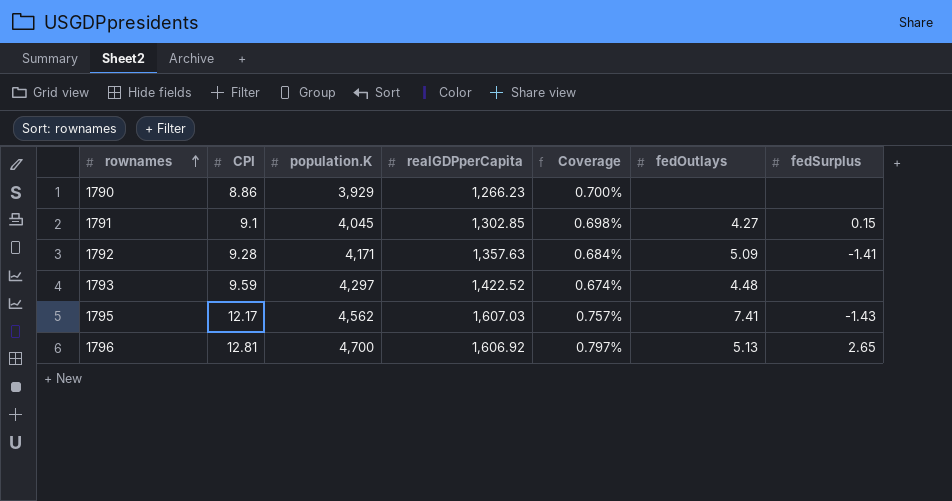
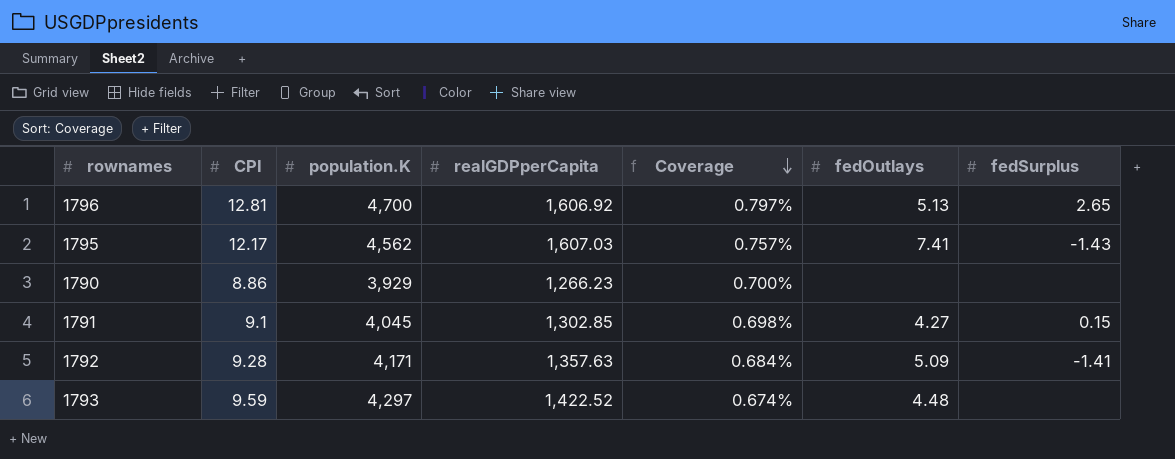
row order: rownames ascending -> Coverage descending

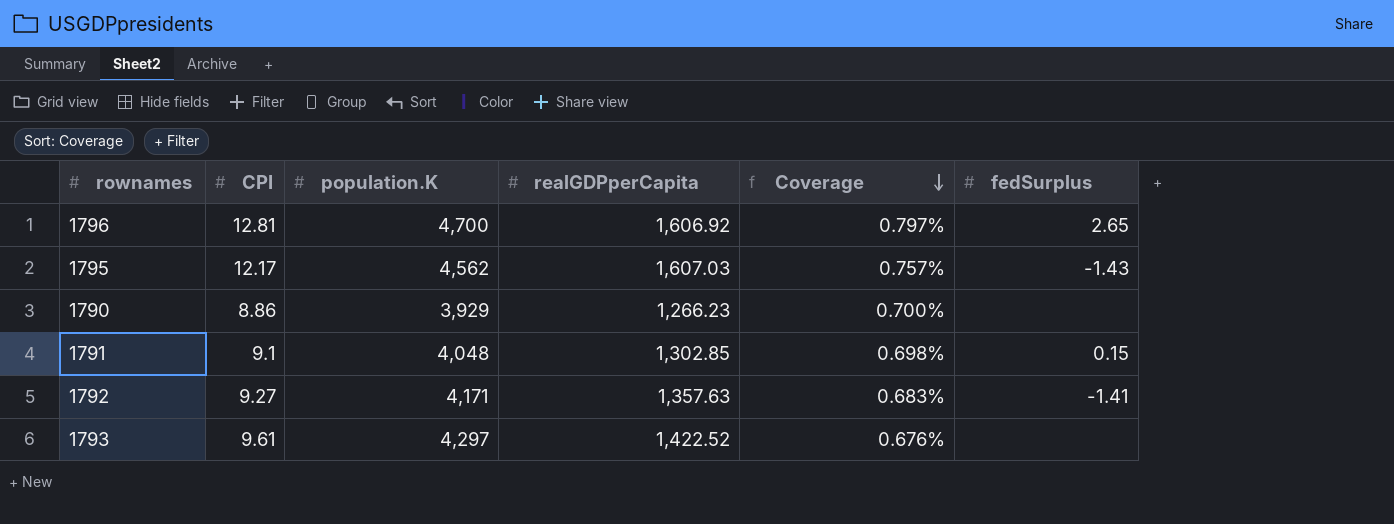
column fedOutlays | position: 6 -> none
1791 | population.K: 4,045 -> 4,048
1792 | CPI: 9.28 -> 9.27
1792 | Coverage: 0.684% -> 0.683%
1793 | CPI: 9.59 -> 9.61
1793 | Coverage: 0.674% -> 0.676%

